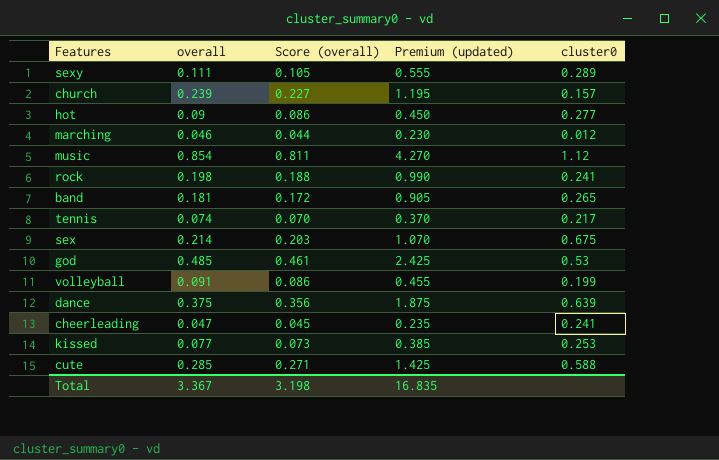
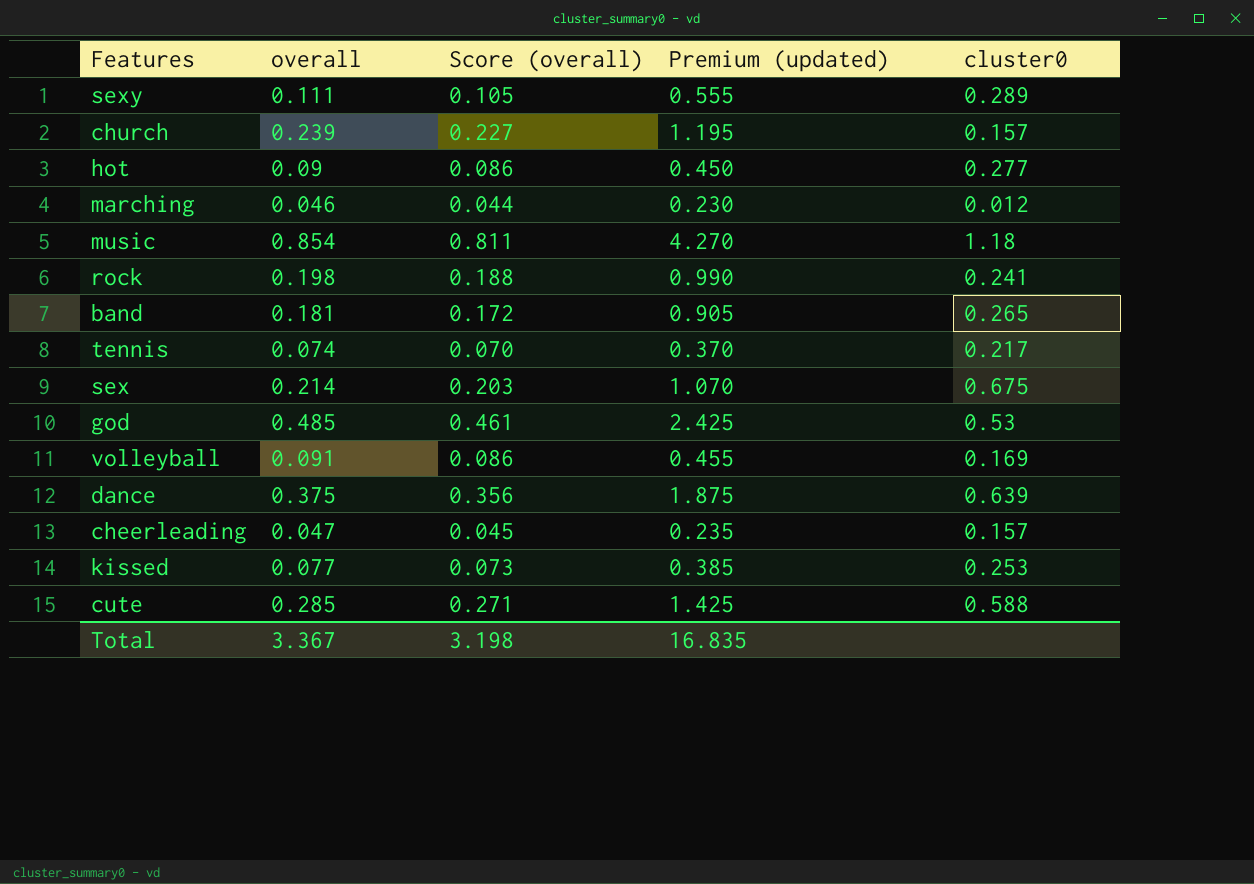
music | cluster0: 1.12 -> 1.18
volleyball | cluster0: 0.199 -> 0.169
cheerleading | cluster0: 0.241 -> 0.157

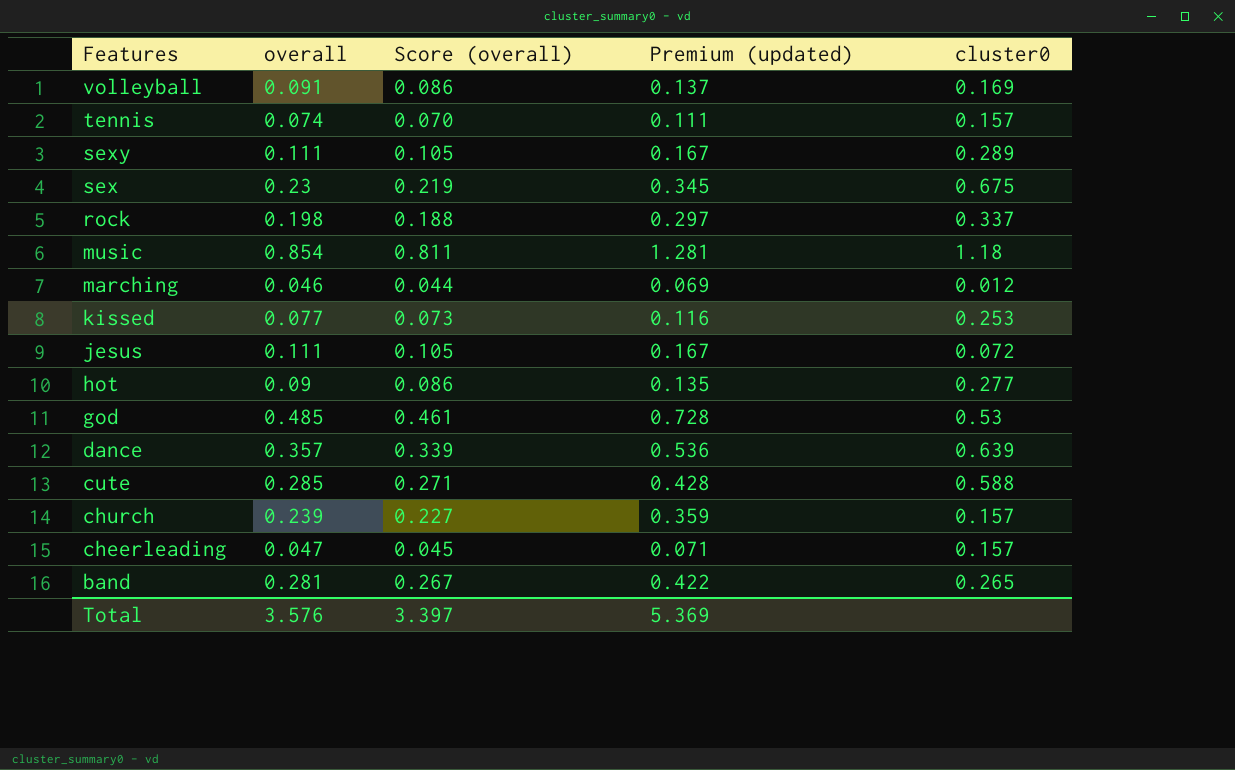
row order: none -> Features descending
column Premium (updated) | formula: [overall] * 5 -> [overall] * 1.5
tennis | cluster0: 0.217 -> 0.157
sex | overall: 0.214 -> 0.23
sex | Score (overall): 0.203 -> 0.219
rock | cluster0: 0.241 -> 0.337
row jesus: none -> 0.111 | 0.105 | 0.167 | 0.072
dance | overall: 0.375 -> 0.357
dance | Score (overall): 0.356 -> 0.339
band | overall: 0.181 -> 0.281
band | Score (overall): 0.172 -> 0.267
Total | overall: 3.367 -> 3.576
Total | Score (overall): 3.198 -> 3.397
Total | Premium (updated): 16.835 -> 5.369

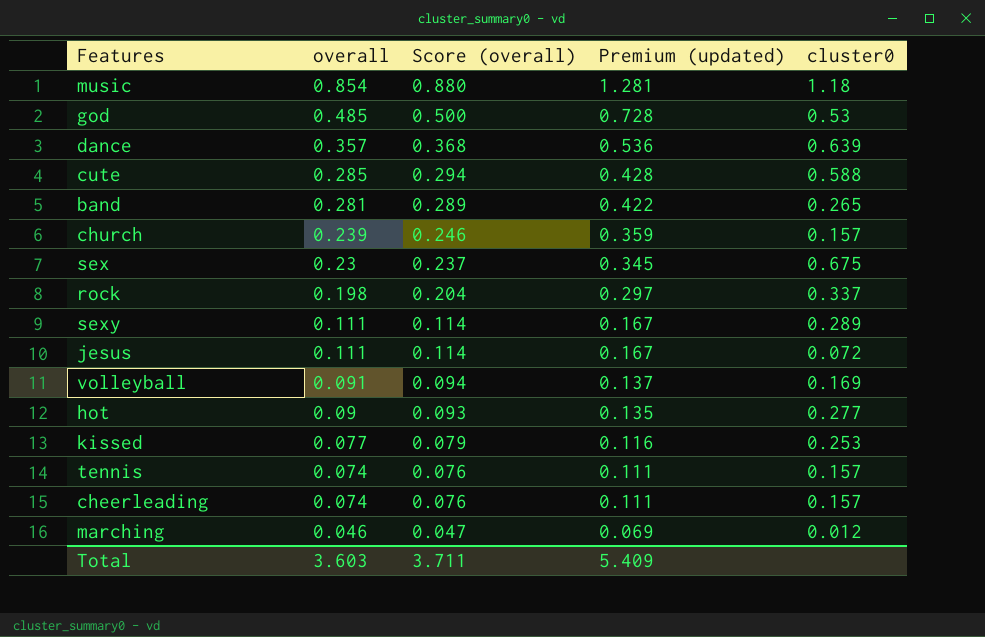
row order: Features descending -> overall descending
column Score (overall) | formula: [overall] * 0.95 -> [overall] * 1.03
cheerleading | overall: 0.047 -> 0.074
cheerleading | Premium (updated): 0.071 -> 0.111
Total | overall: 3.576 -> 3.603
Total | Score (overall): 3.397 -> 3.711
Total | Premium (updated): 5.369 -> 5.409

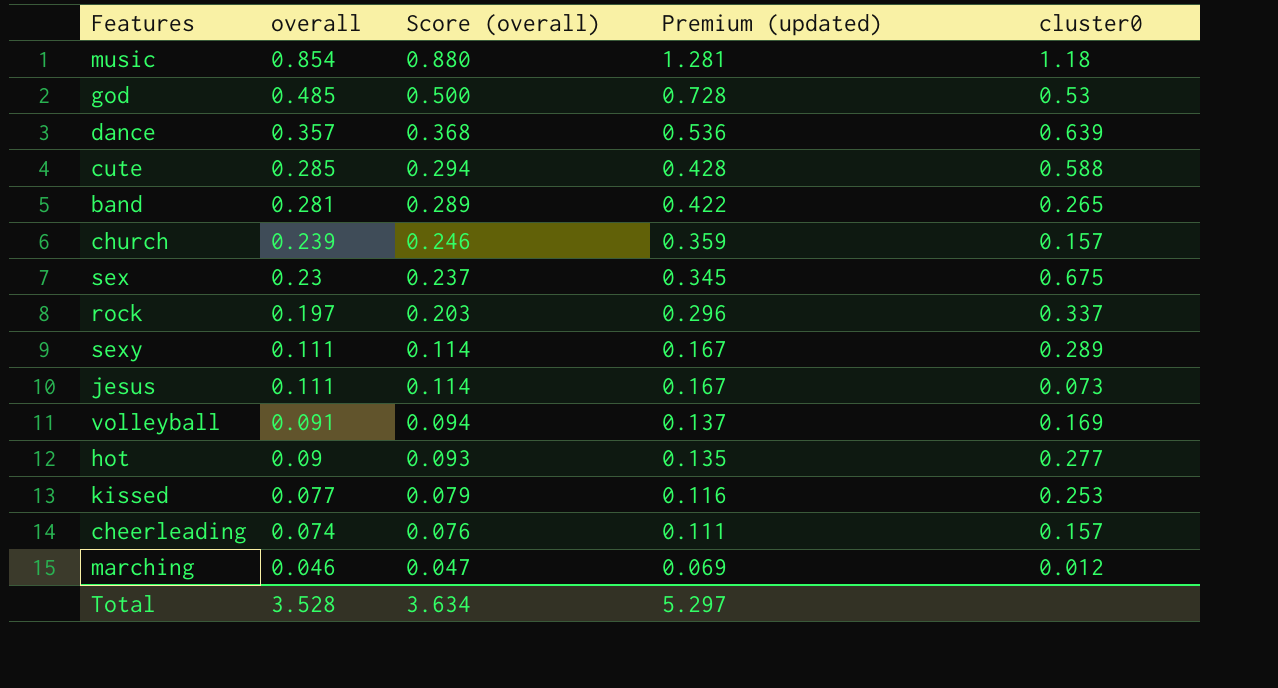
row tennis: 0.074 | 0.076 | 0.111 | 0.157 -> none
rock | overall: 0.198 -> 0.197
rock | Score (overall): 0.204 -> 0.203
rock | Premium (updated): 0.297 -> 0.296
jesus | cluster0: 0.072 -> 0.073
Total | overall: 3.603 -> 3.528
Total | Score (overall): 3.711 -> 3.634
Total | Premium (updated): 5.409 -> 5.297

